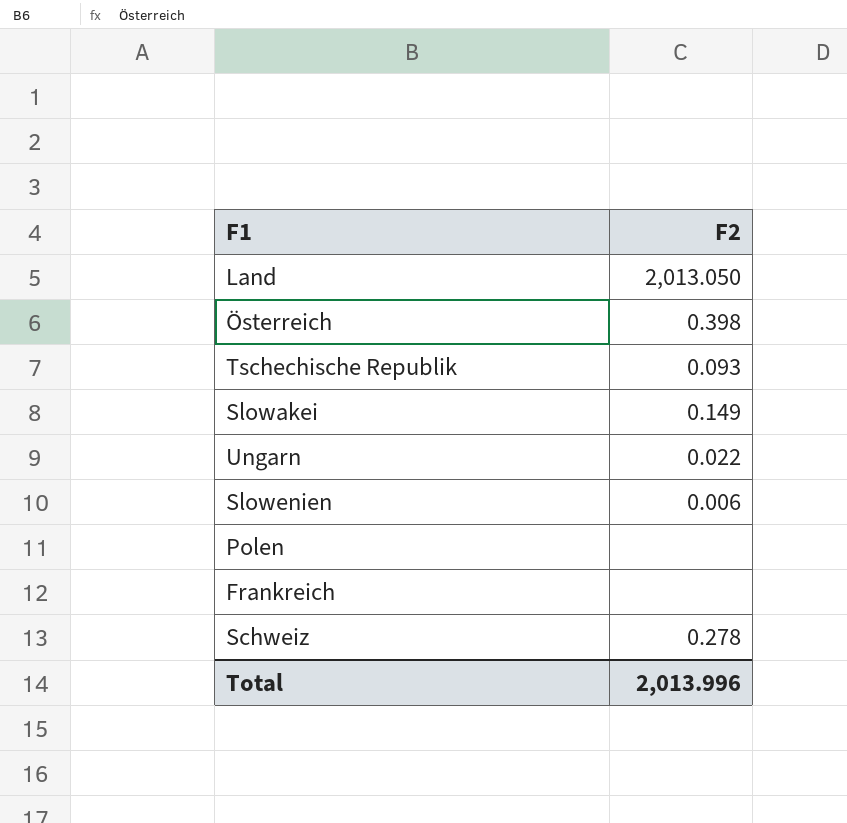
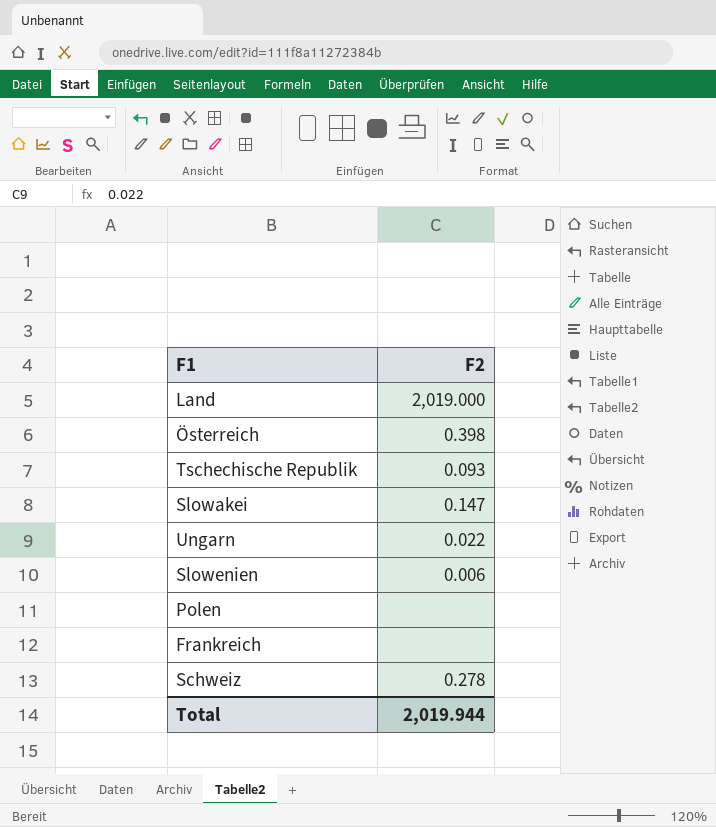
Land | F2: 2,013.050 -> 2,019.000
Slowakei | F2: 0.149 -> 0.147
Total | F2: 2,013.996 -> 2,019.944

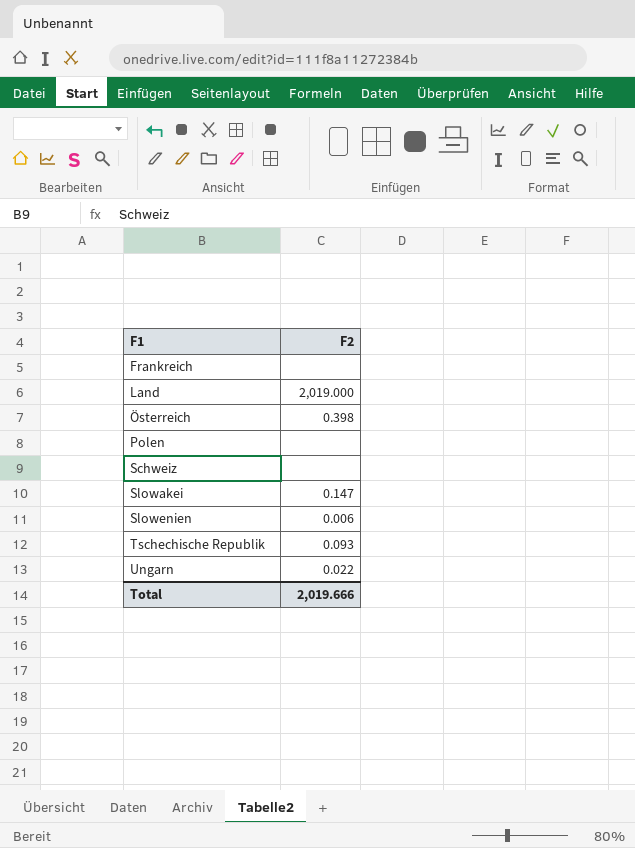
row order: none -> F1 ascending
Schweiz | F2: 0.278 -> none
Total | F2: 2,019.944 -> 2,019.666

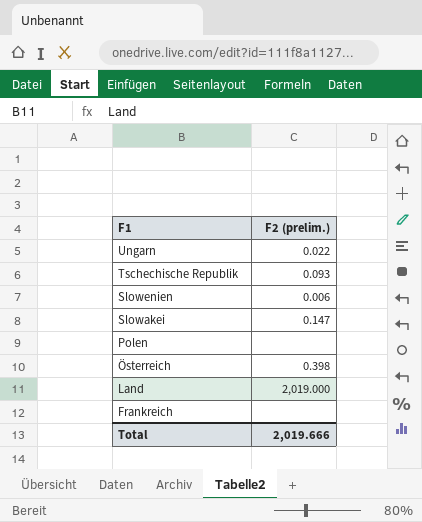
row order: F1 ascending -> F1 descending
column name: F2 -> F2 (prelim.)
row Schweiz: none -> none

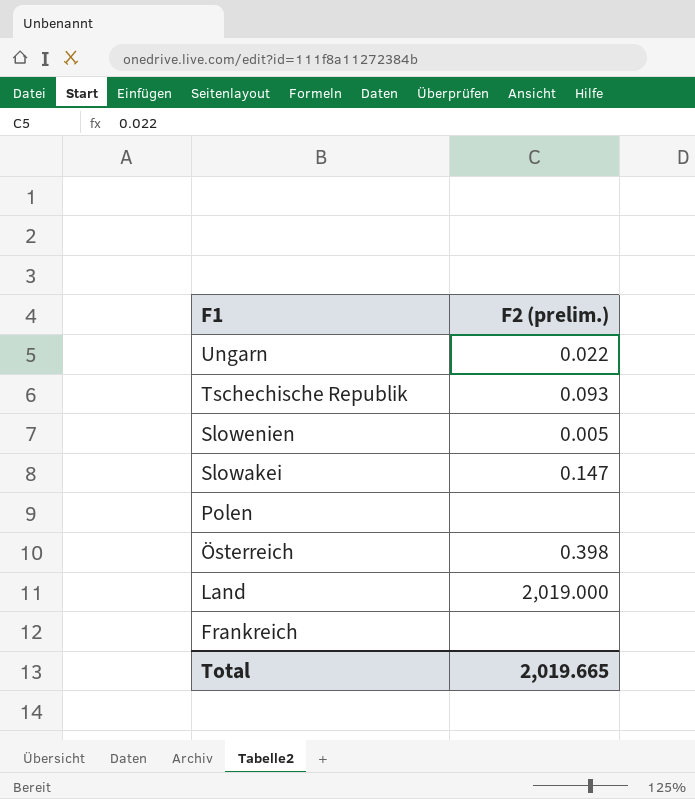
Slowenien | F2 (prelim.): 0.006 -> 0.005
Total | F2 (prelim.): 2,019.666 -> 2,019.665

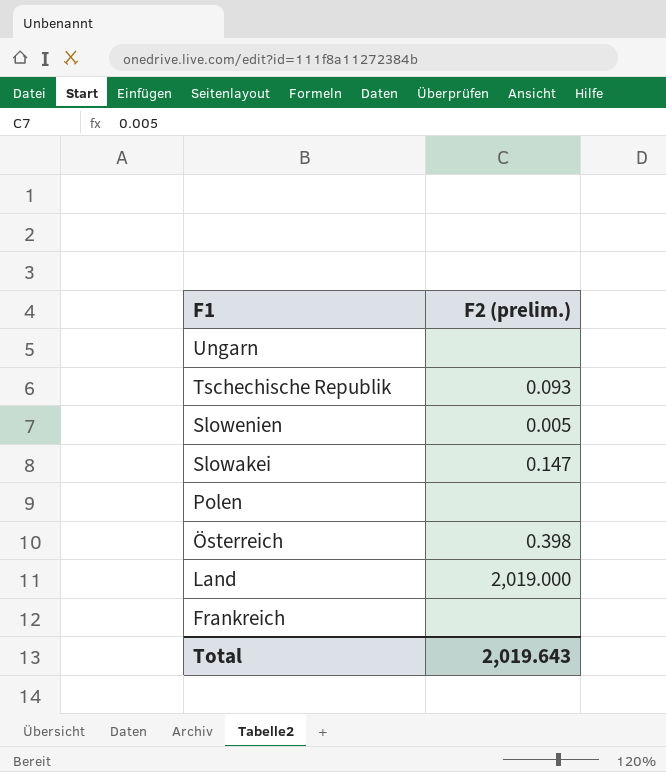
Ungarn | F2 (prelim.): 0.022 -> none
Total | F2 (prelim.): 2,019.665 -> 2,019.643

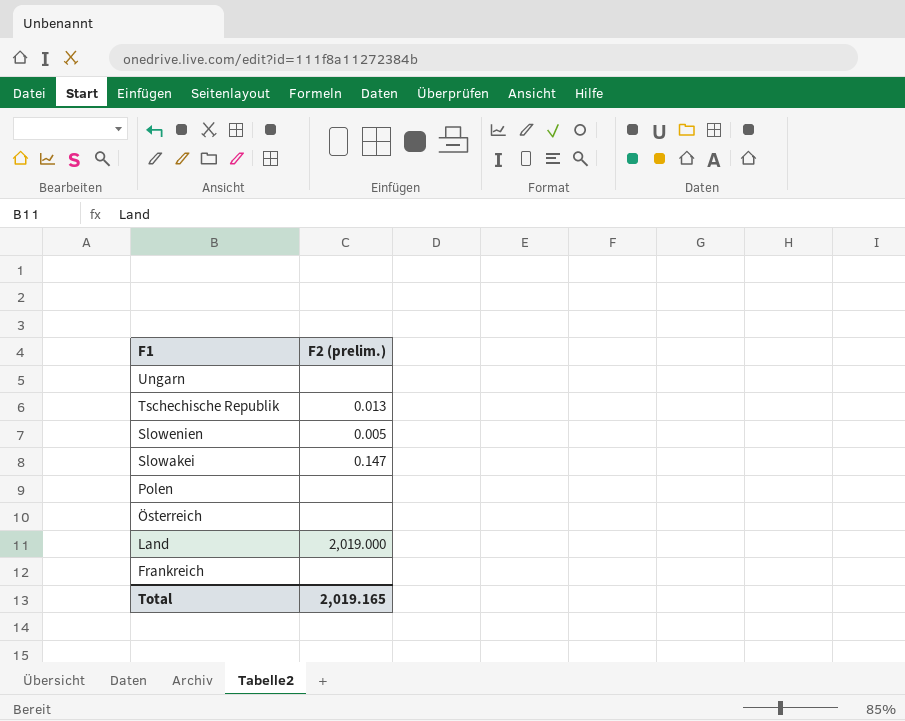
Tschechische Republik | F2 (prelim.): 0.093 -> 0.013
Österreich | F2 (prelim.): 0.398 -> none
Total | F2 (prelim.): 2,019.643 -> 2,019.165

